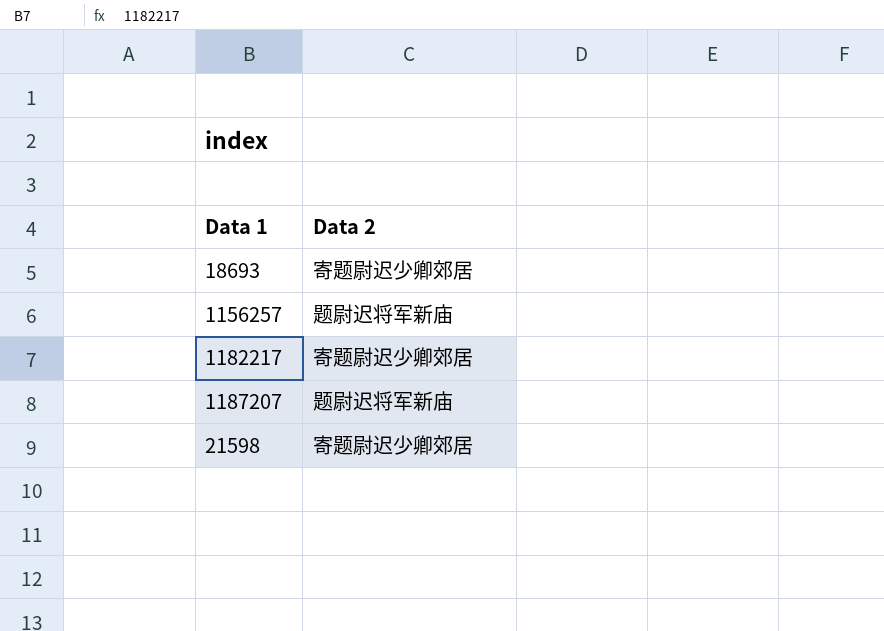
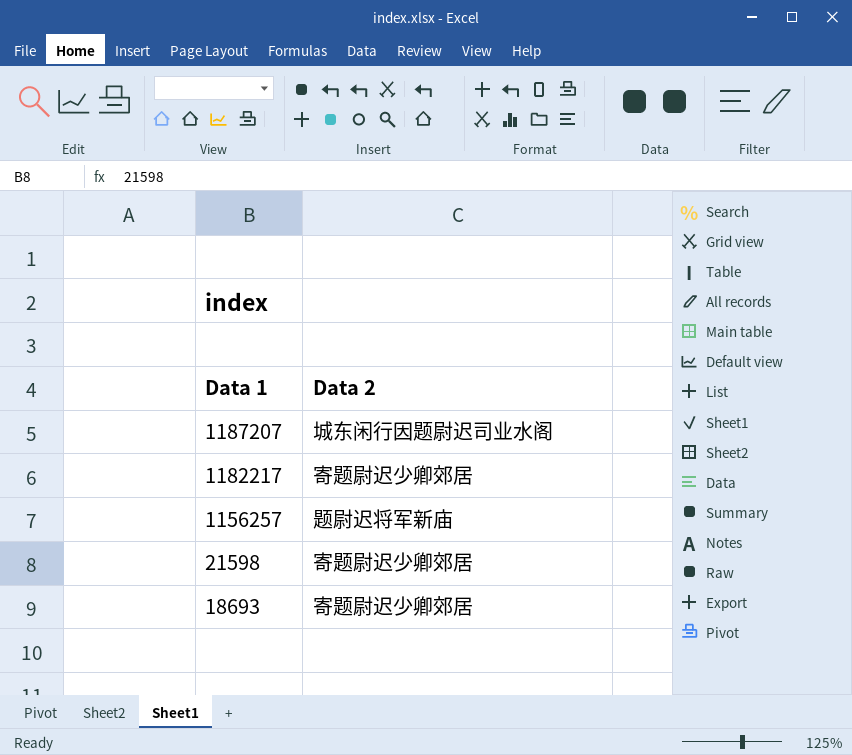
row order: none -> Data 1 descending
1187207 | Data 2: 题尉迟将军新庙 -> 城东闲行因题尉迟司业水阁

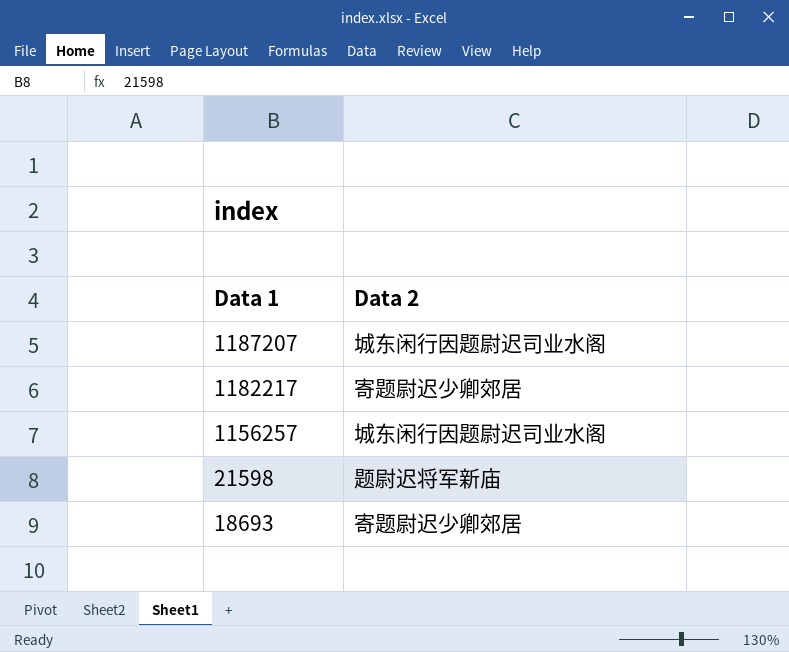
1156257 | Data 2: 题尉迟将军新庙 -> 城东闲行因题尉迟司业水阁
21598 | Data 2: 寄题尉迟少卿郊居 -> 题尉迟将军新庙

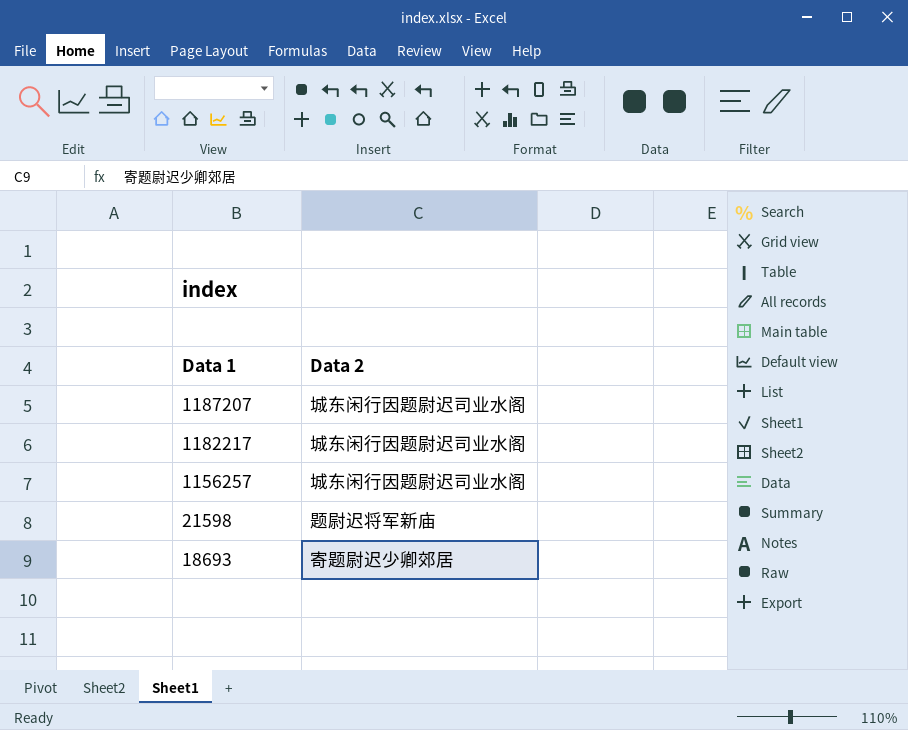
1182217 | Data 2: 寄题尉迟少卿郊居 -> 城东闲行因题尉迟司业水阁

